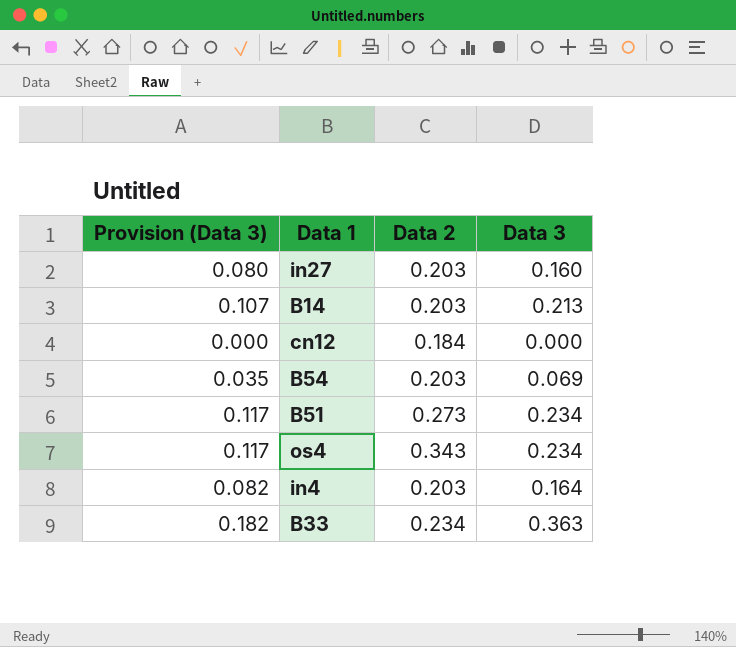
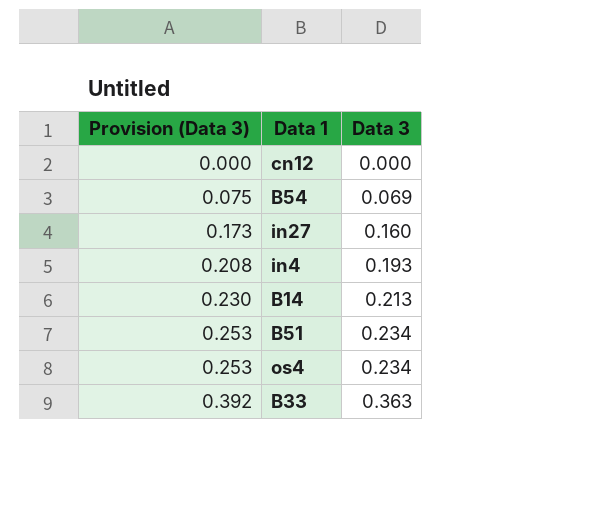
row order: none -> Provision (Data 3) ascending
column Data 2 | position: 3 -> none
column Provision (Data 3) | formula: [Data 3] * 0.5 -> [Data 3] * 1.08
in4 | Data 3: 0.164 -> 0.193

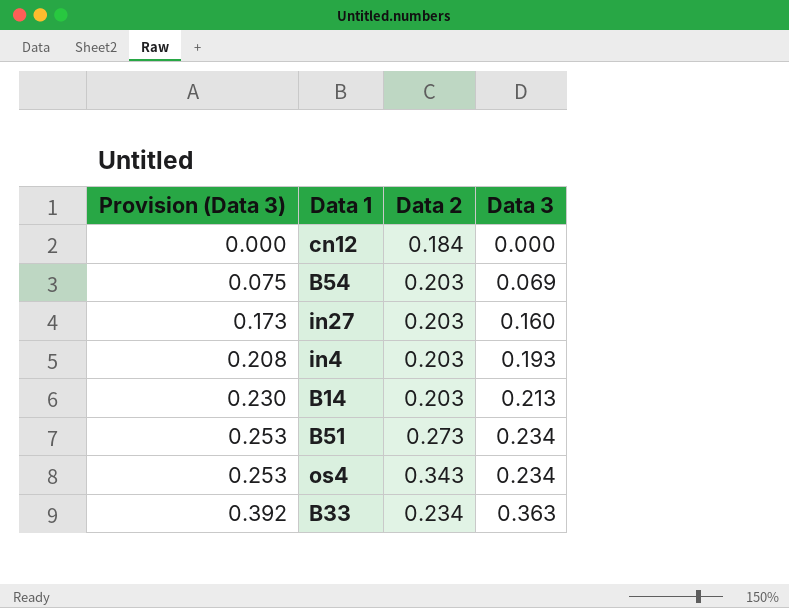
column Data 2 | position: none -> 3

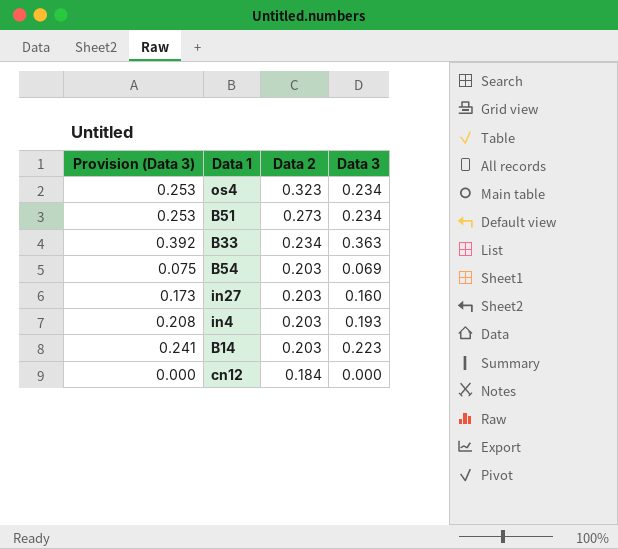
row order: Provision (Data 3) ascending -> Data 2 descending
os4 | Data 2: 0.343 -> 0.323
B14 | Provision (Data 3): 0.230 -> 0.241
B14 | Data 3: 0.213 -> 0.223

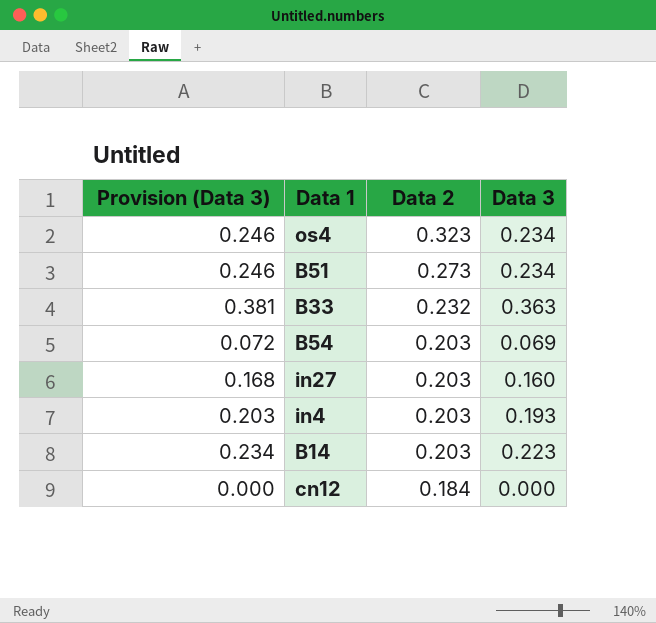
column Provision (Data 3) | formula: [Data 3] * 1.08 -> [Data 3] * 1.05
B33 | Data 2: 0.234 -> 0.232

